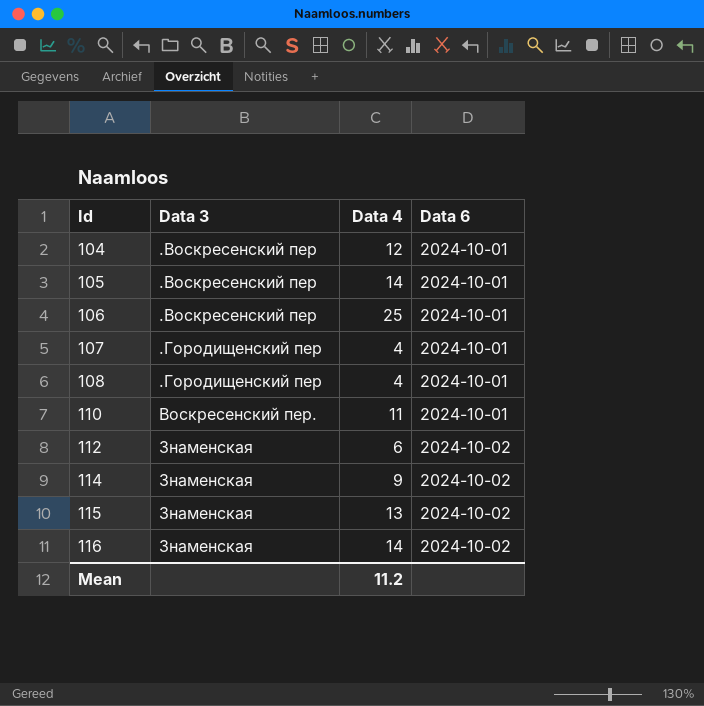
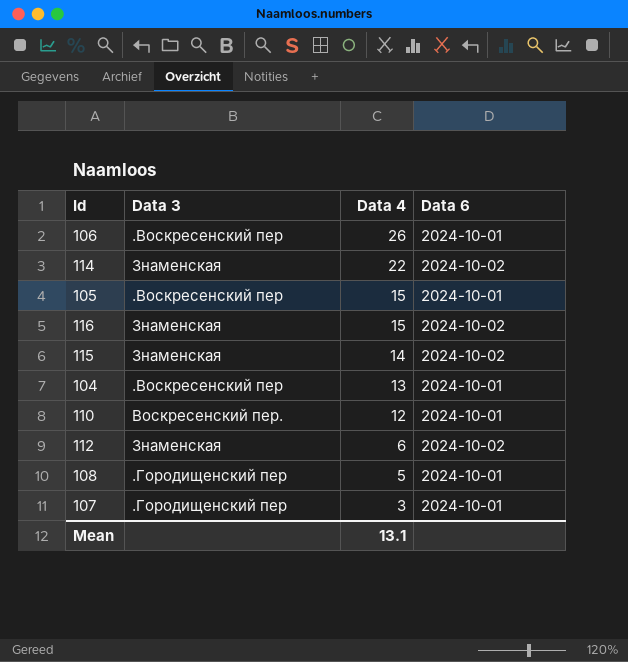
row order: Id ascending -> Data 4 descending
106 | Data 4: 25 -> 26
114 | Data 4: 9 -> 22
105 | Data 4: 14 -> 15
116 | Data 4: 14 -> 15
115 | Data 4: 13 -> 14
104 | Data 4: 12 -> 13
110 | Data 4: 11 -> 12
108 | Data 4: 4 -> 5
107 | Data 4: 4 -> 3
Mean | Data 4: 11.2 -> 13.1

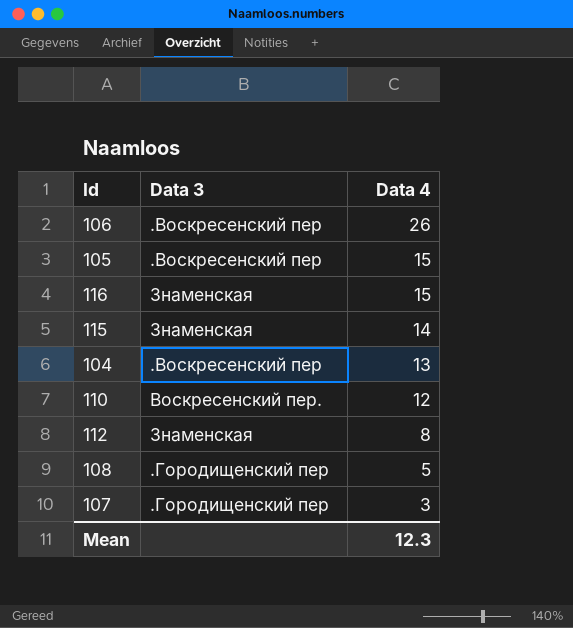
column Data 6 | position: 4 -> none
row 114: Знаменская | 22 | 2024-10-02 -> none
112 | Data 4: 6 -> 8
Mean | Data 4: 13.1 -> 12.3

